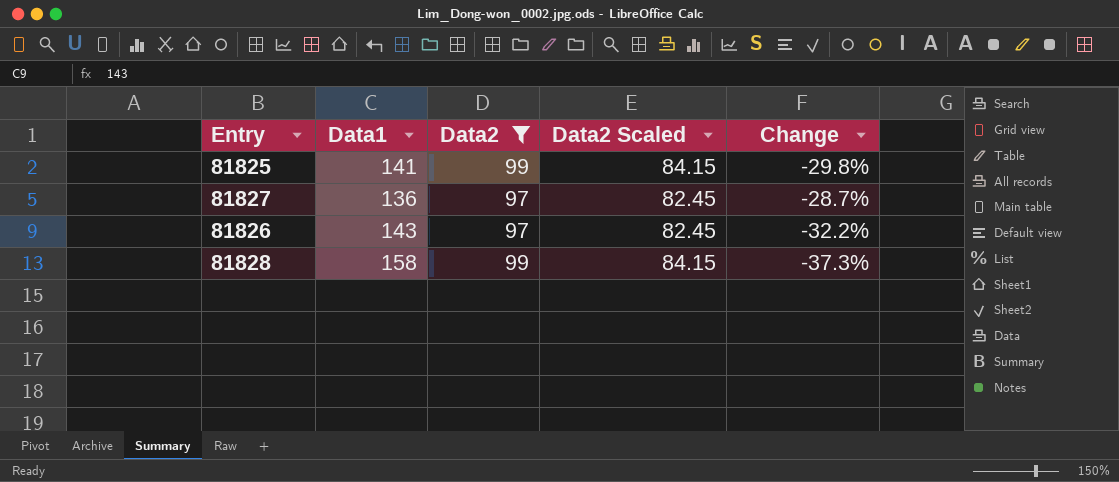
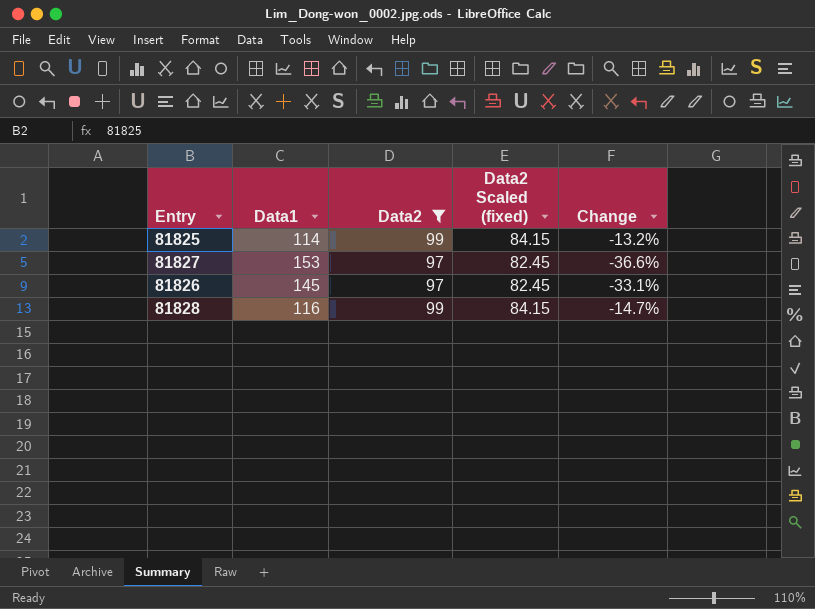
column name: Data2 Scaled -> Data2 Scaled (fixed)
81825 | Data1: 141 -> 114
81825 | Change: -29.8% -> -13.2%
81827 | Data1: 136 -> 153
81827 | Change: -28.7% -> -36.6%
81826 | Data1: 143 -> 145
81826 | Change: -32.2% -> -33.1%
81828 | Data1: 158 -> 116
81828 | Change: -37.3% -> -14.7%

